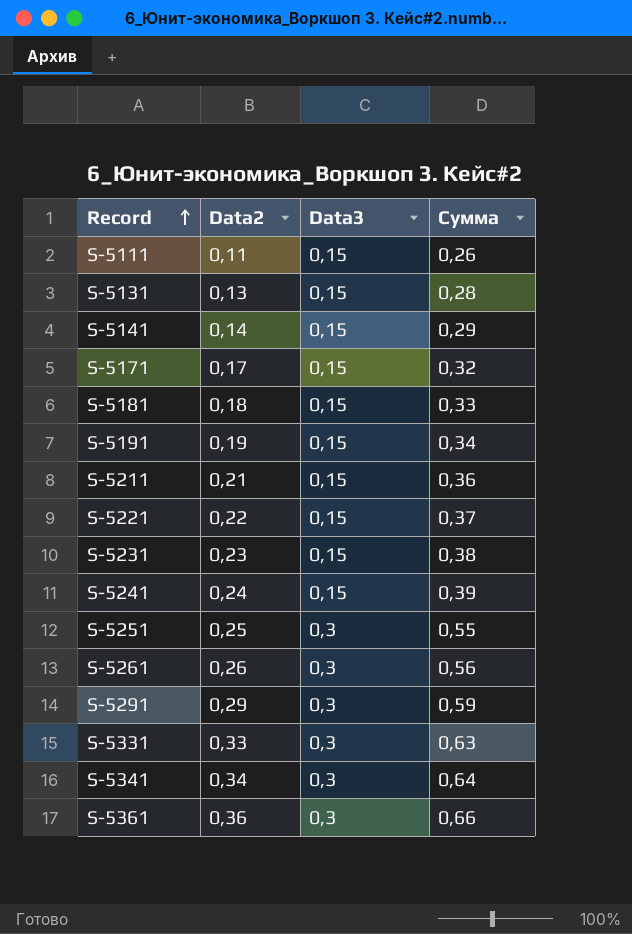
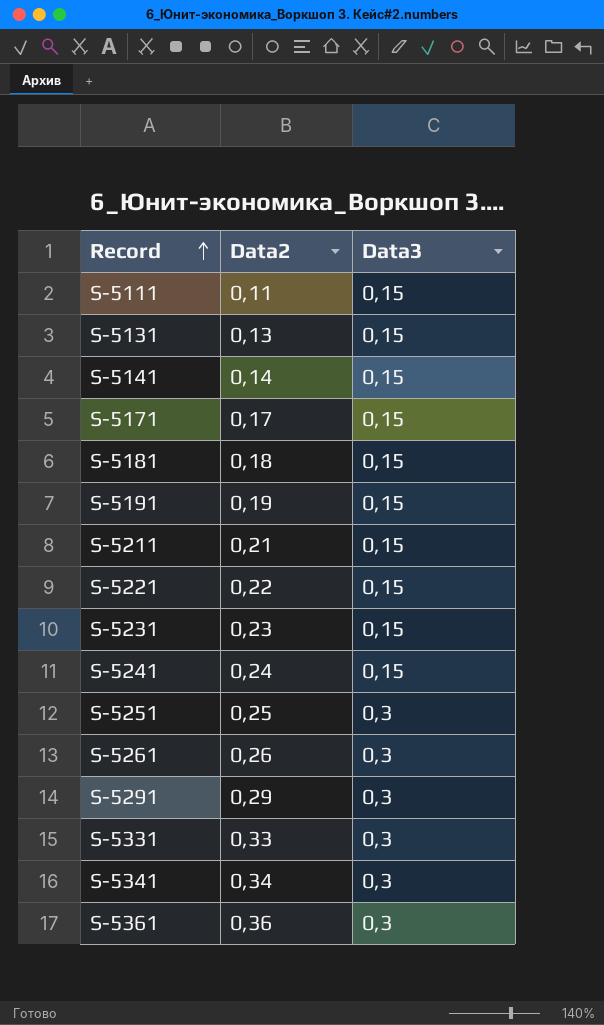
column Сумма | formula: [Data2] + [Data3] -> none

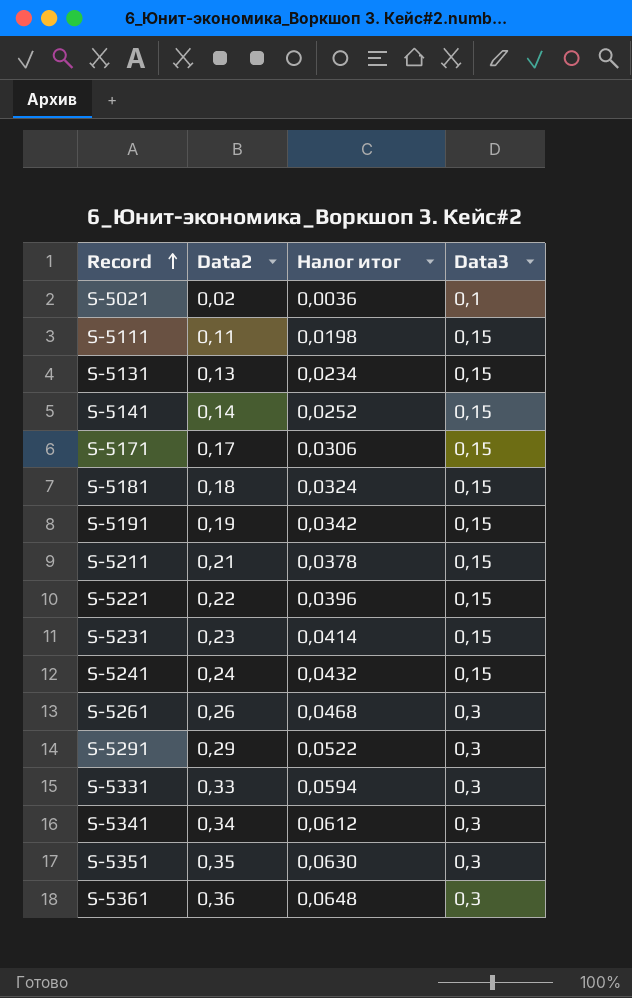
column Налог итог | formula: none -> [Data2] * 0,18
row S-5251: 0,25 | 0,3 -> none
row S-5021: none -> 0,02 | 0,0036 | 0,1
row S-5351: none -> 0,35 | 0,0630 | 0,3

